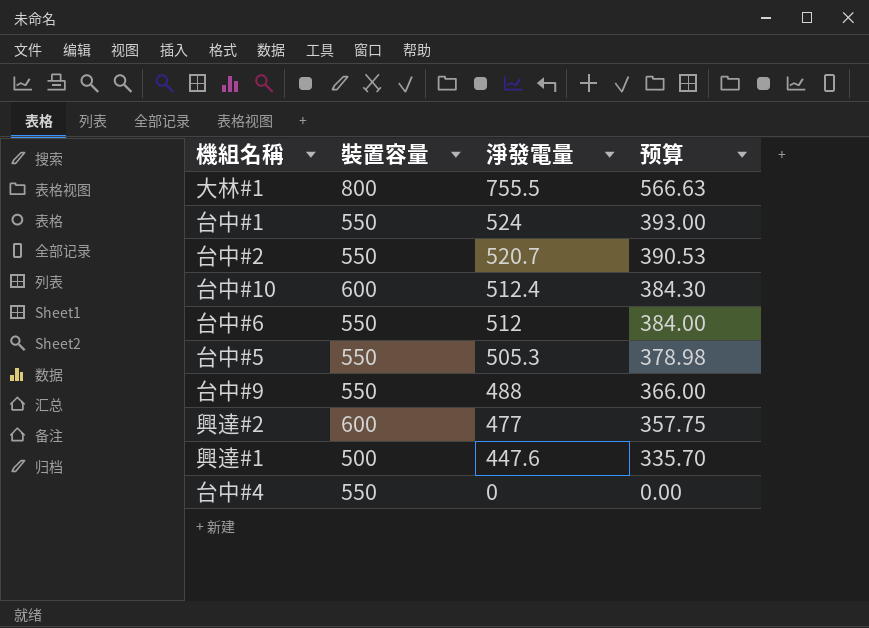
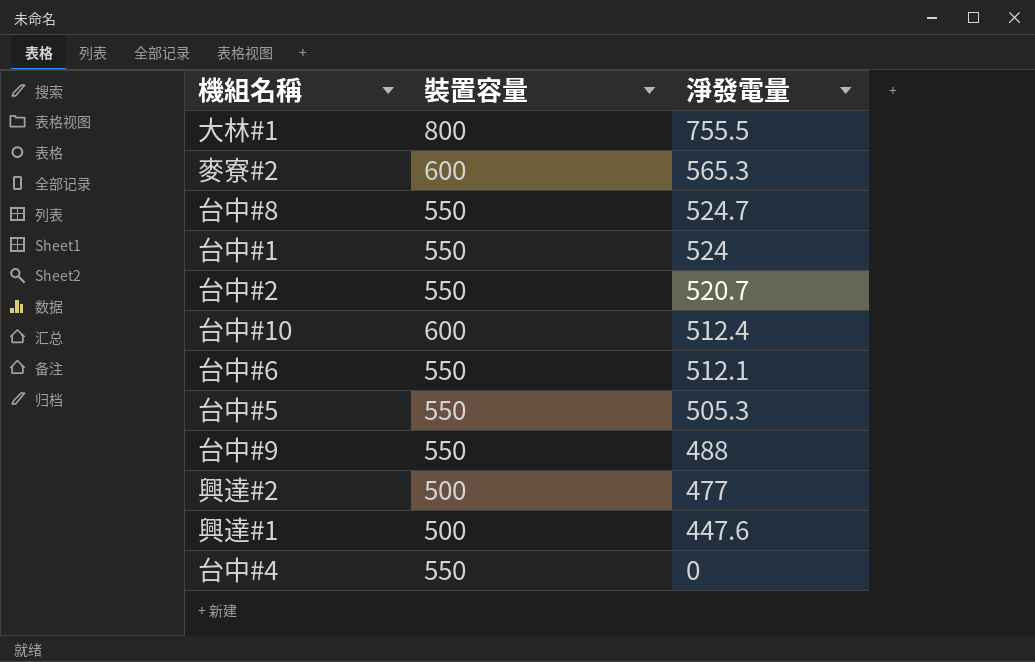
column 预算 | formula: [淨發電量] * 0.75 -> none
row 麥寮#2: none -> 600 | 565.3
row 台中#8: none -> 550 | 524.7
台中#6 | 淨發電量: 512 -> 512.1
興達#2 | 裝置容量: 600 -> 500

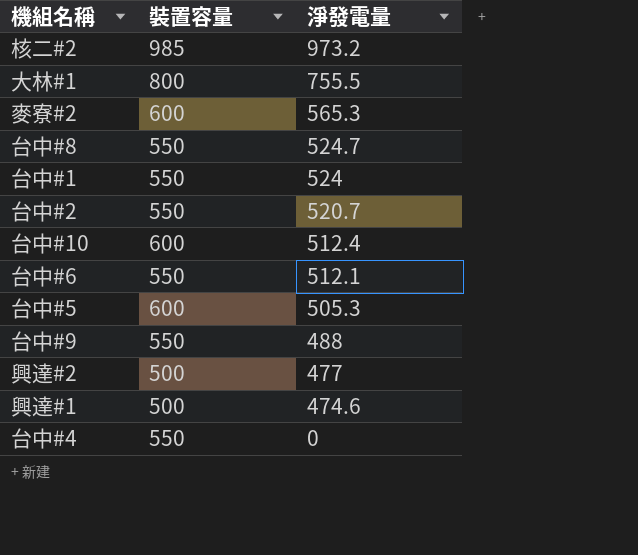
row 核二#2: none -> 985 | 973.2
台中#5 | 裝置容量: 550 -> 600
興達#1 | 淨發電量: 447.6 -> 474.6

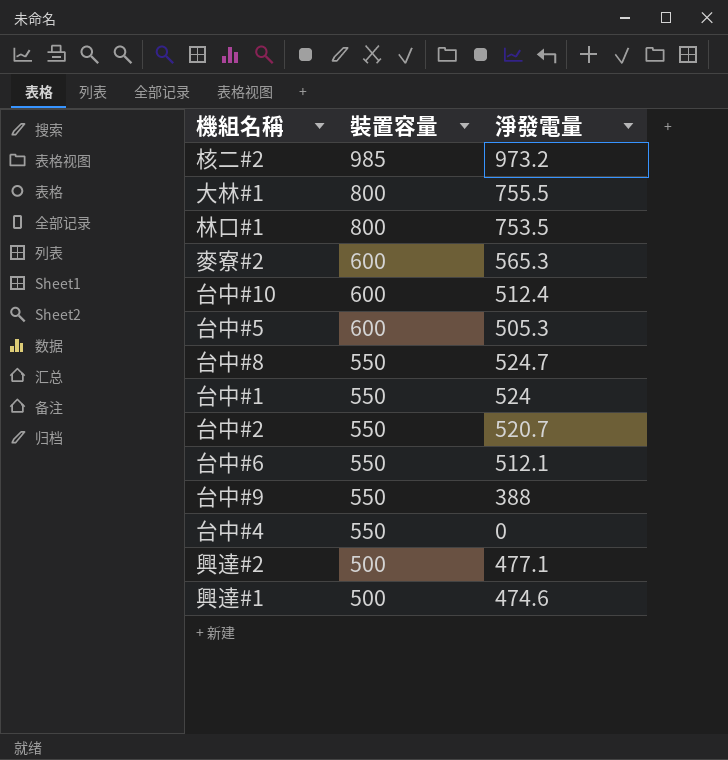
row order: 淨發電量 descending -> 裝置容量 descending
row 林口#1: none -> 800 | 753.5
台中#9 | 淨發電量: 488 -> 388
興達#2 | 淨發電量: 477 -> 477.1

